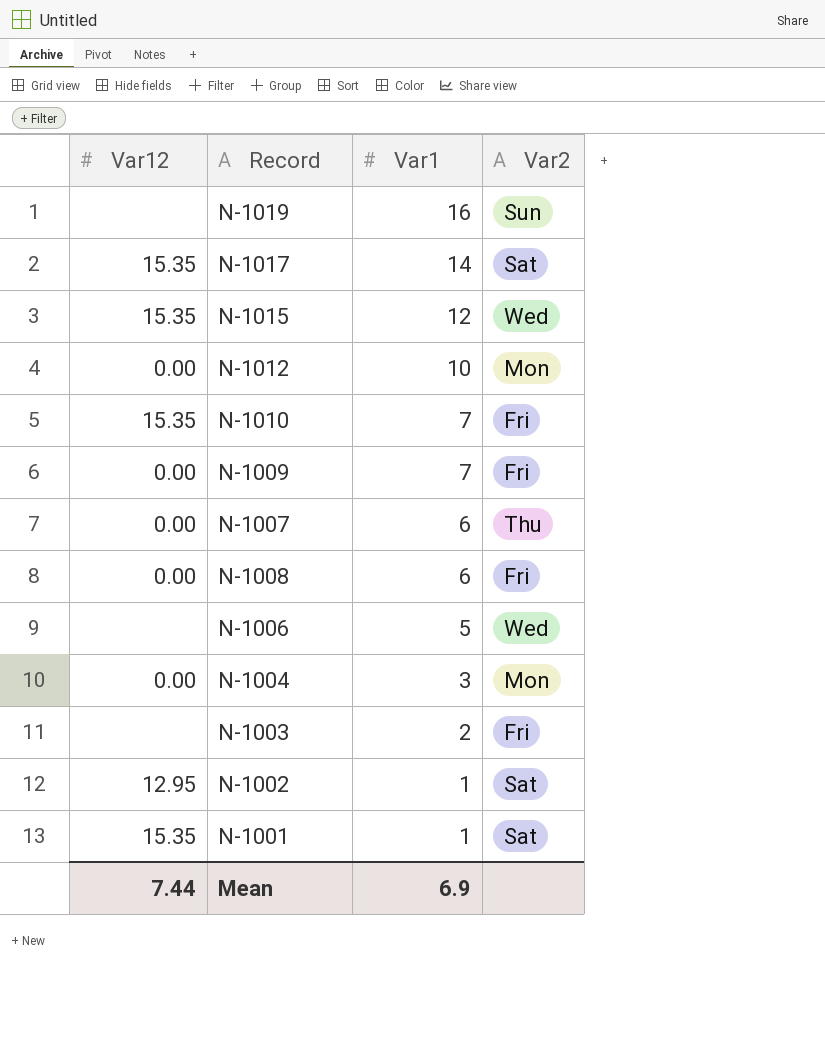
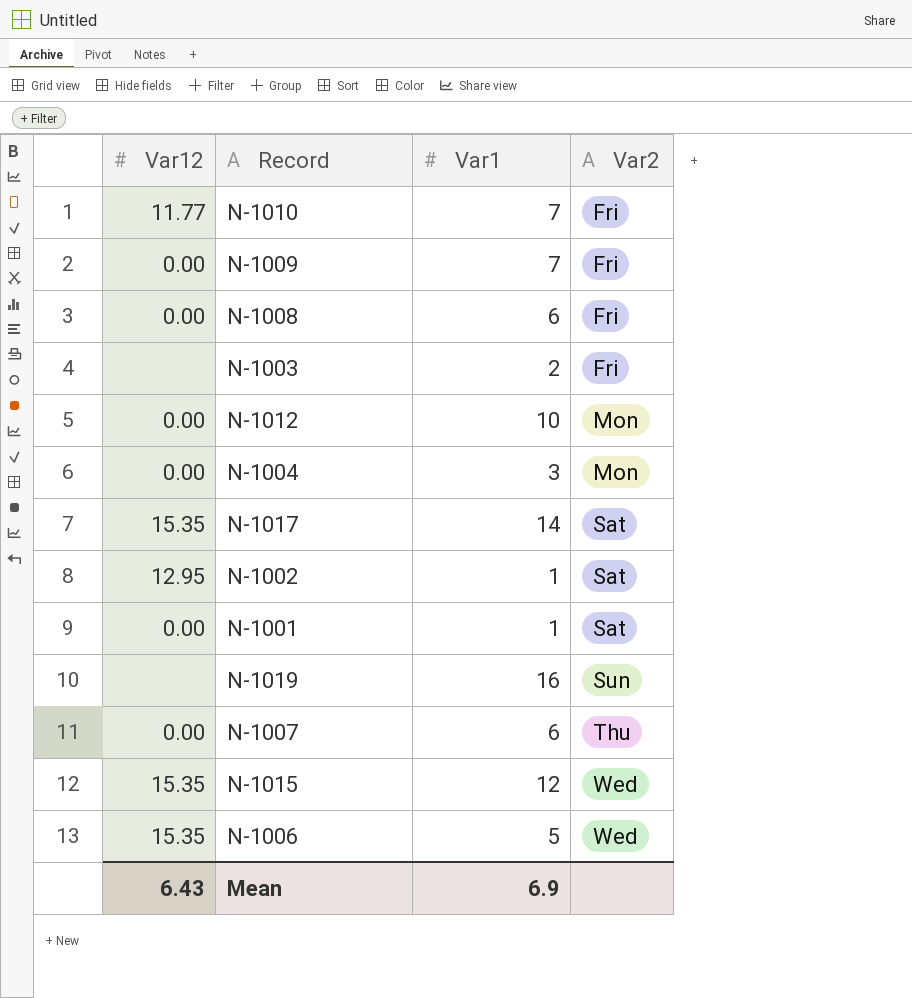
row order: Var1 descending -> Var2 ascending
N-1010 | Var12: 15.35 -> 11.77
N-1001 | Var12: 15.35 -> 0.00
N-1006 | Var12: none -> 15.35
Mean | Var12: 7.44 -> 6.43

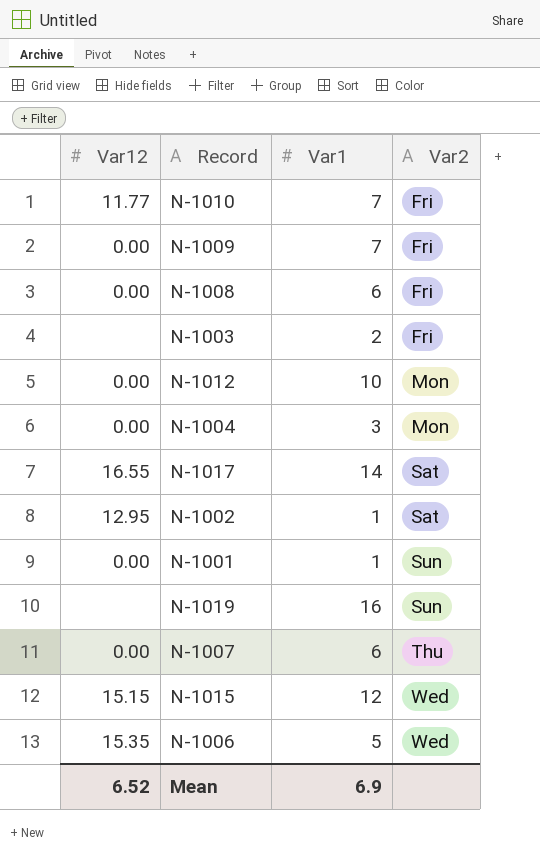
N-1017 | Var12: 15.35 -> 16.55
N-1001 | Var2: Sat -> Sun
N-1015 | Var12: 15.35 -> 15.15
Mean | Var12: 6.43 -> 6.52

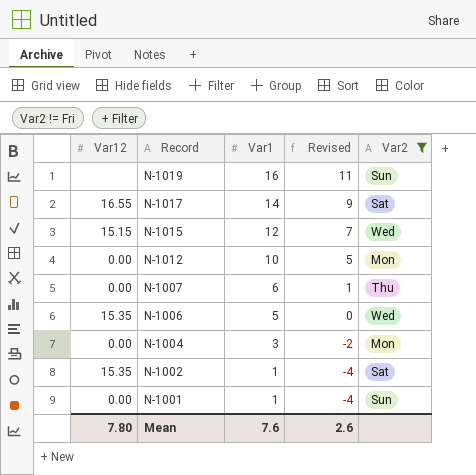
filter: none -> Var2 != Fri
row order: Var2 ascending -> Record descending
column Revised | formula: none -> [Var1] - 5
N-1002 | Var12: 12.95 -> 15.35
Mean | Var12: 6.52 -> 7.80
Mean | Var1: 6.9 -> 7.6

